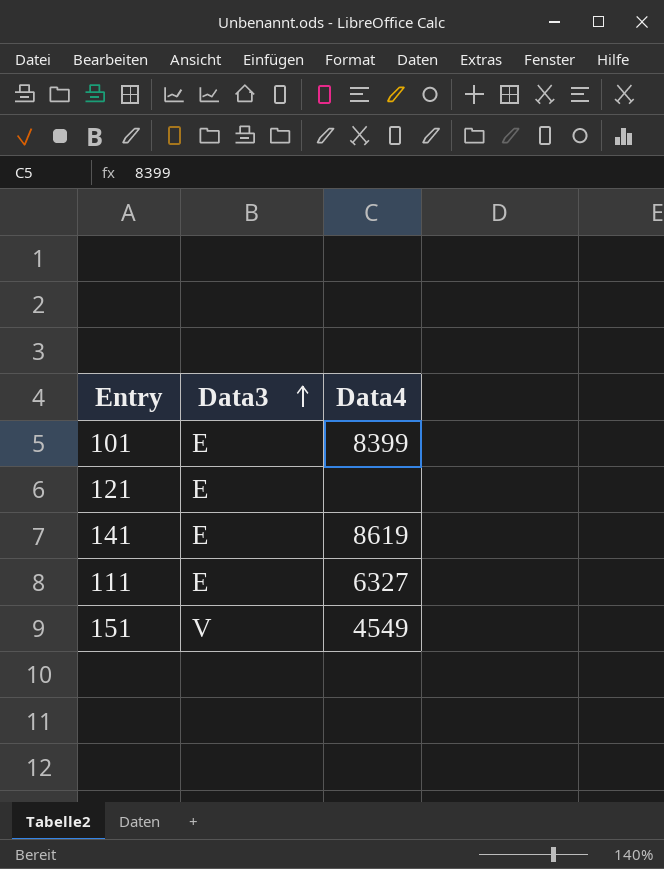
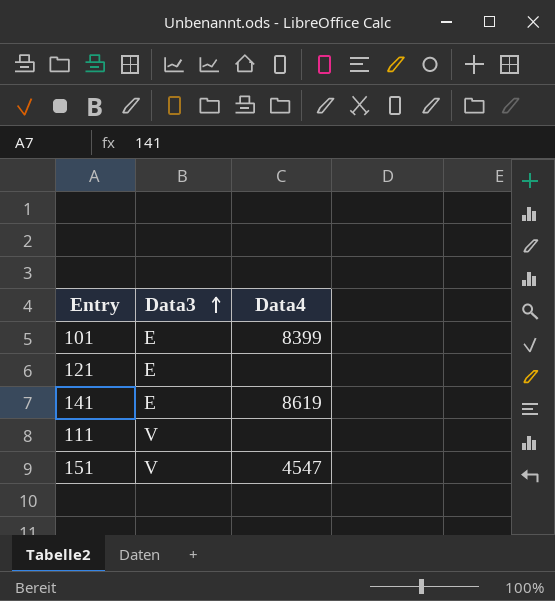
111 | Data3: E -> V
111 | Data4: 6327 -> none
151 | Data4: 4549 -> 4547

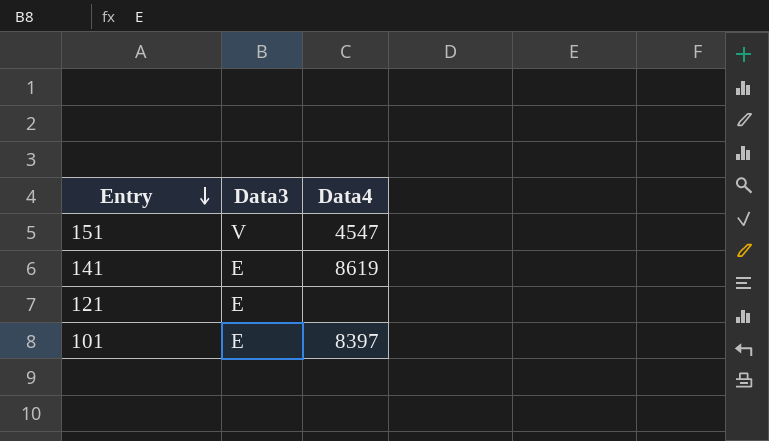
row order: Data3 ascending -> Entry descending
row 111: V | none -> none
101 | Data4: 8399 -> 8397

